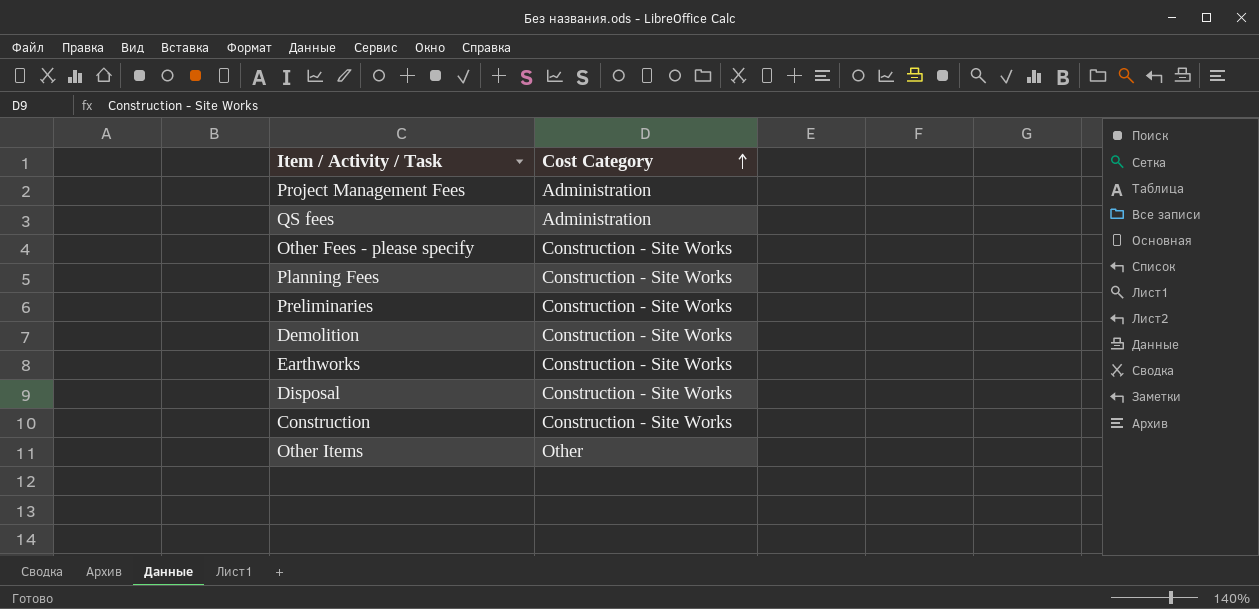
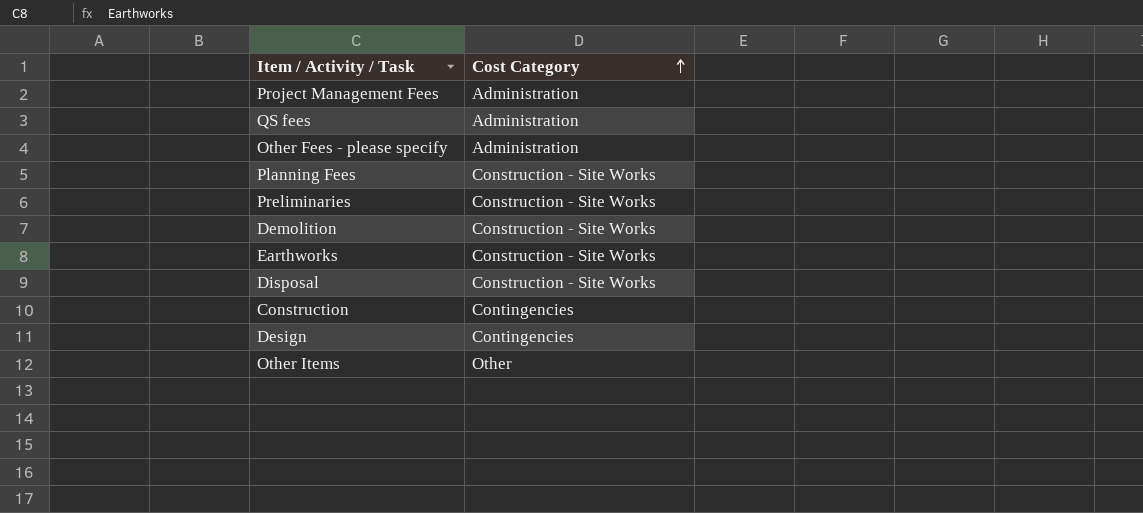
Other Fees - please specify | Cost Category: Construction - Site Works -> Administration
Construction | Cost Category: Construction - Site Works -> Contingencies
row Design: none -> Contingencies

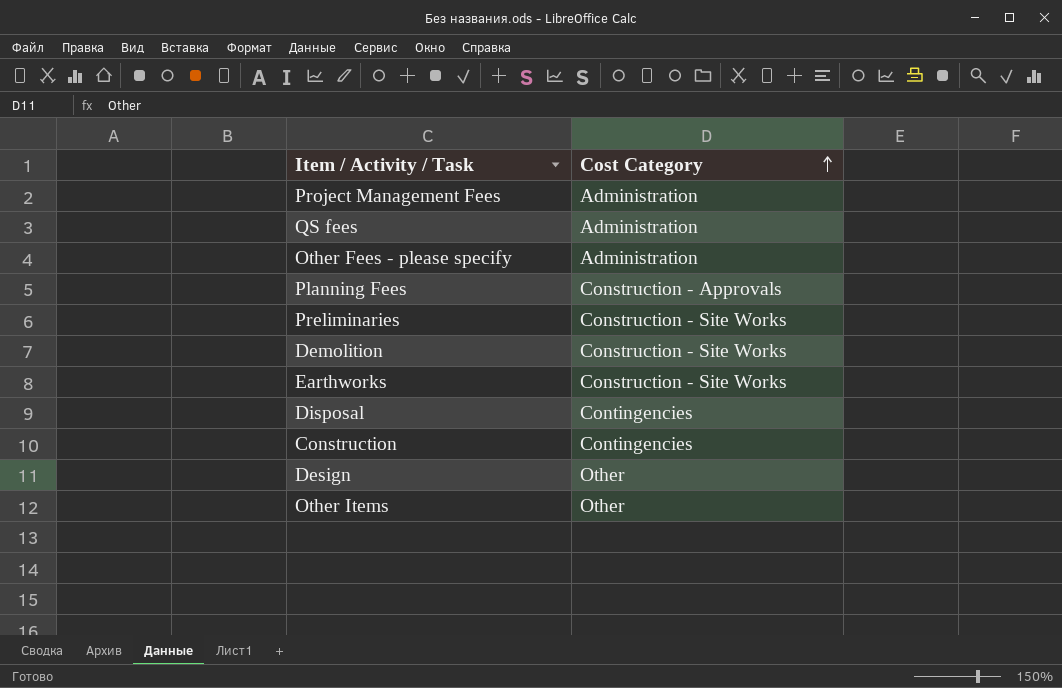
Planning Fees | Cost Category: Construction - Site Works -> Construction - Approvals
Disposal | Cost Category: Construction - Site Works -> Contingencies
Design | Cost Category: Contingencies -> Other

